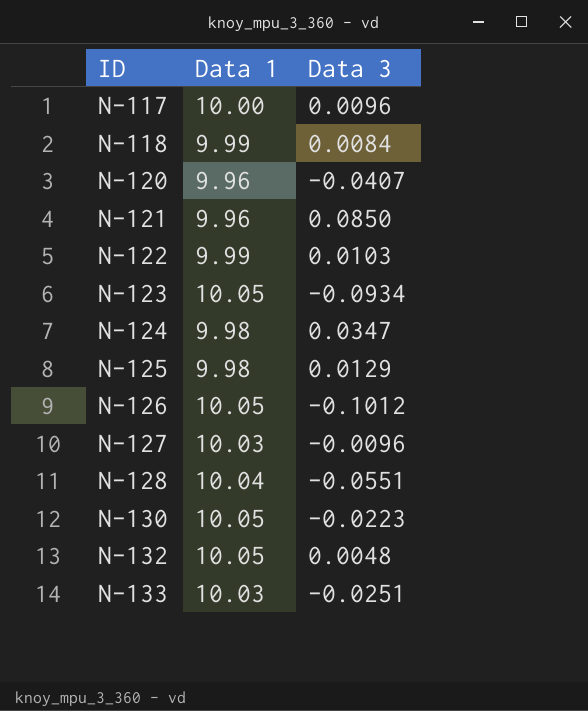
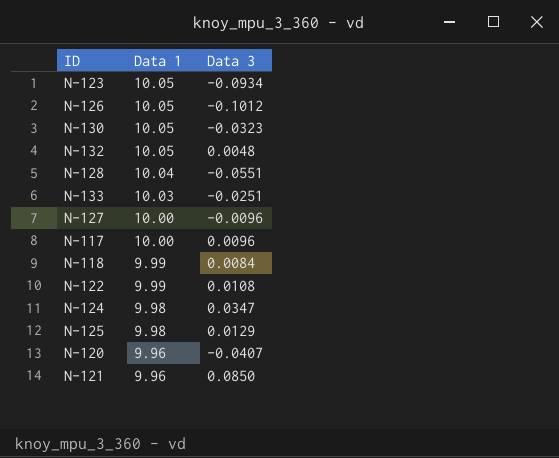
row order: ID ascending -> Data 1 descending
N-130 | Data 3: -0.0223 -> -0.0323
N-127 | Data 1: 10.03 -> 10.00
N-122 | Data 3: 0.0103 -> 0.0108

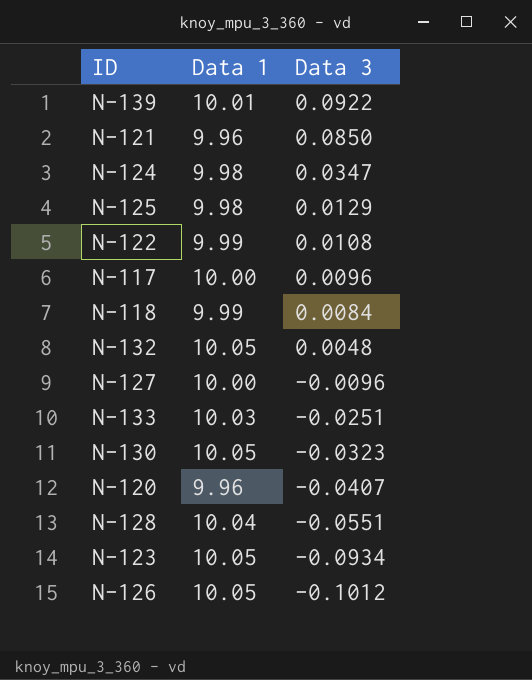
row order: Data 1 descending -> Data 3 descending
row N-139: none -> 10.01 | 0.0922

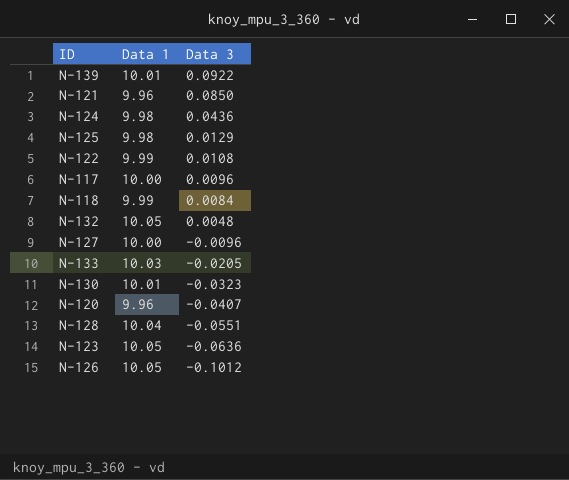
N-124 | Data 3: 0.0347 -> 0.0436
N-133 | Data 3: -0.0251 -> -0.0205
N-130 | Data 1: 10.05 -> 10.01
N-123 | Data 3: -0.0934 -> -0.0636

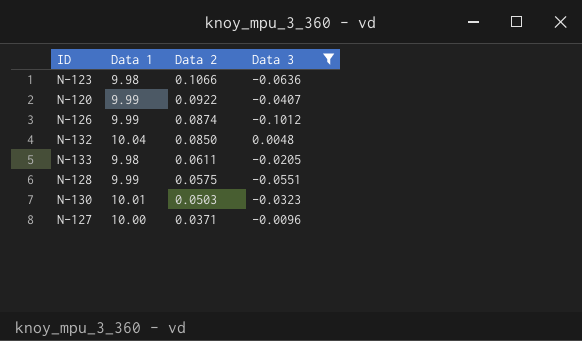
filter: none -> Data 3 <= 0.0048
row order: Data 3 descending -> Data 2 descending
column Data 2 | position: none -> 3
N-123 | Data 1: 10.05 -> 9.98
N-120 | Data 1: 9.96 -> 9.99
N-126 | Data 1: 10.05 -> 9.99
N-132 | Data 1: 10.05 -> 10.04
N-133 | Data 1: 10.03 -> 9.98
N-128 | Data 1: 10.04 -> 9.99

